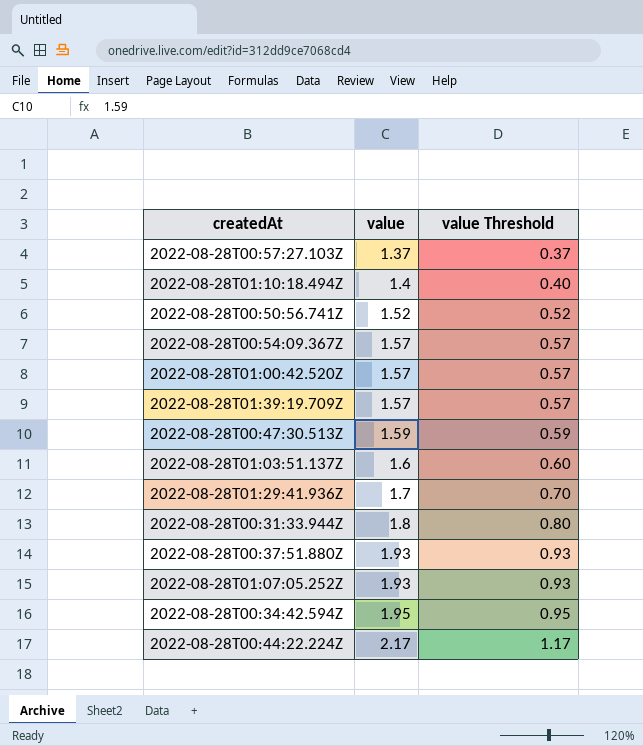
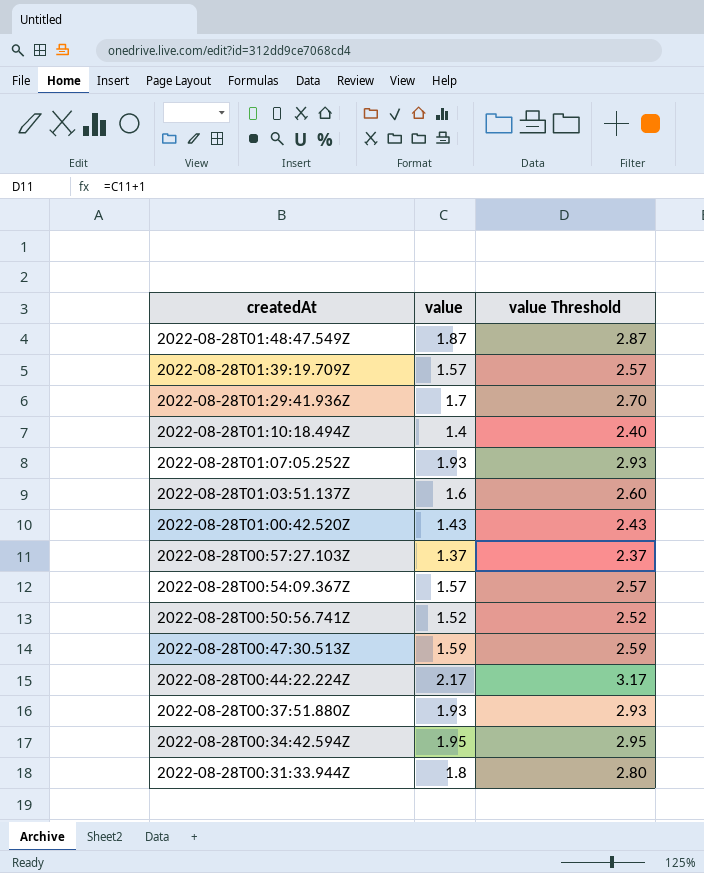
row order: value ascending -> createdAt descending
column value Threshold | formula: [value] - 1 -> [value] + 1
row 2022-08-28T01:48:47.549Z: none -> 1.87 | 2.87
2022-08-28T01:00:42.520Z | value: 1.57 -> 1.43

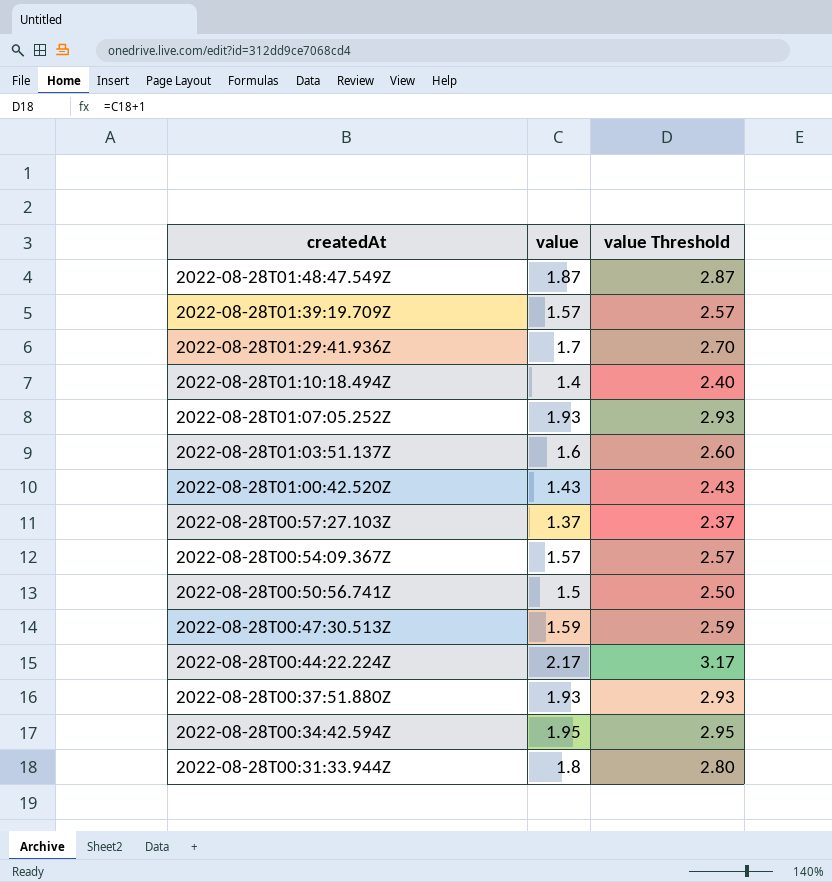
2022-08-28T00:50:56.741Z | value: 1.52 -> 1.5
2022-08-28T00:50:56.741Z | value Threshold: 2.52 -> 2.50

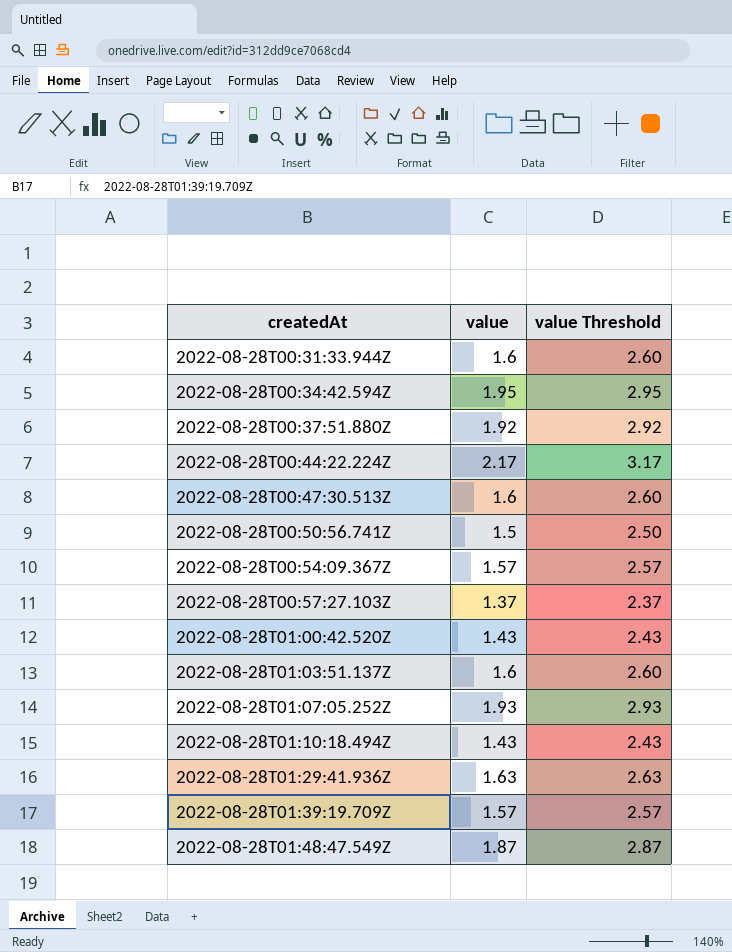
row order: createdAt descending -> createdAt ascending
2022-08-28T00:31:33.944Z | value: 1.8 -> 1.6
2022-08-28T00:31:33.944Z | value Threshold: 2.80 -> 2.60
2022-08-28T00:37:51.880Z | value: 1.93 -> 1.92
2022-08-28T00:37:51.880Z | value Threshold: 2.93 -> 2.92
2022-08-28T00:47:30.513Z | value: 1.59 -> 1.6
2022-08-28T00:47:30.513Z | value Threshold: 2.59 -> 2.60
2022-08-28T01:10:18.494Z | value: 1.4 -> 1.43
2022-08-28T01:10:18.494Z | value Threshold: 2.40 -> 2.43
2022-08-28T01:29:41.936Z | value: 1.7 -> 1.63
2022-08-28T01:29:41.936Z | value Threshold: 2.70 -> 2.63

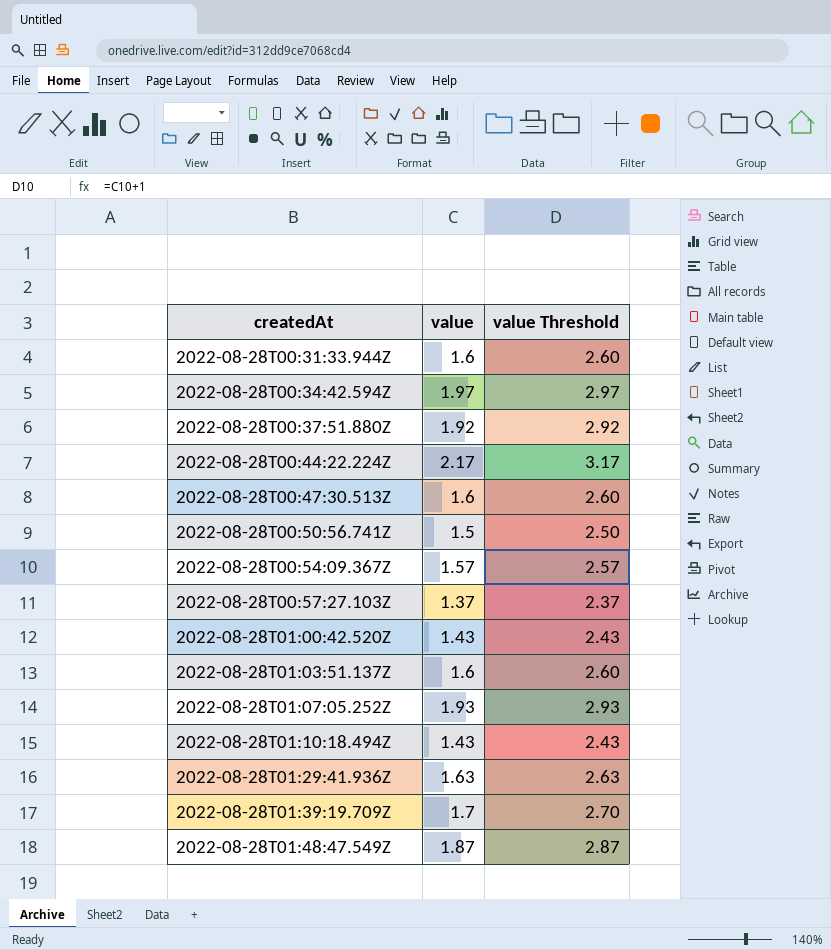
2022-08-28T00:34:42.594Z | value: 1.95 -> 1.97
2022-08-28T00:34:42.594Z | value Threshold: 2.95 -> 2.97
2022-08-28T01:39:19.709Z | value: 1.57 -> 1.7
2022-08-28T01:39:19.709Z | value Threshold: 2.57 -> 2.70

